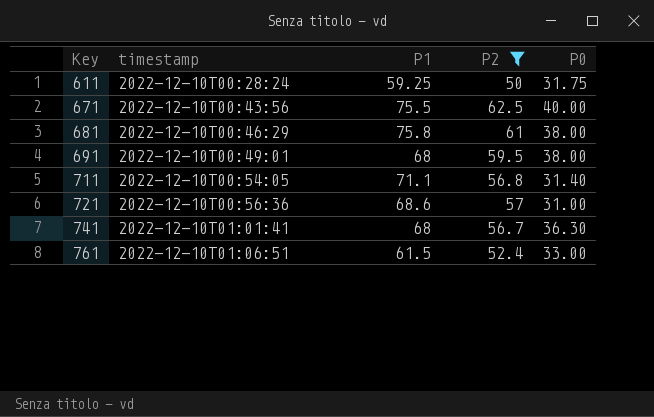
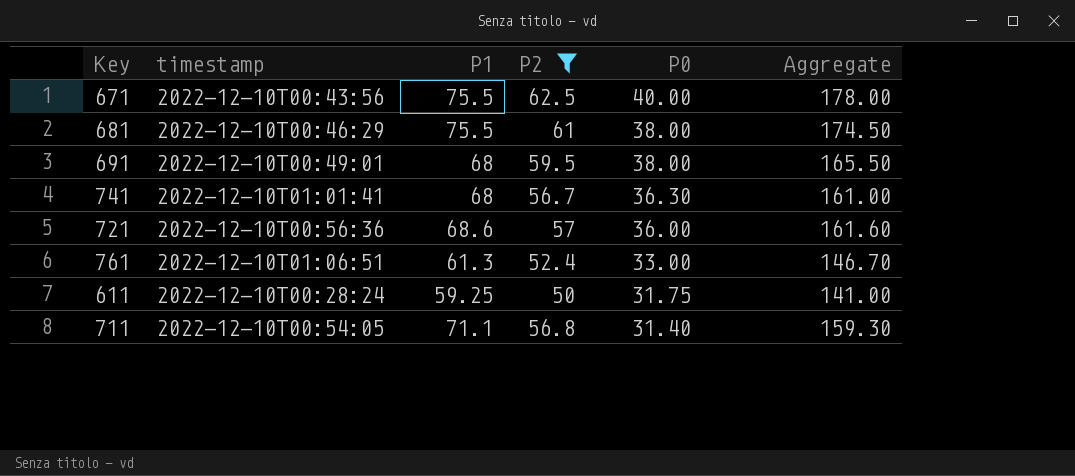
row order: Key ascending -> P0 descending
column Aggregate | formula: none -> [P1] + [P2] + [P0]
681 | P1: 75.8 -> 75.5
721 | P0: 31.00 -> 36.00
761 | P1: 61.5 -> 61.3

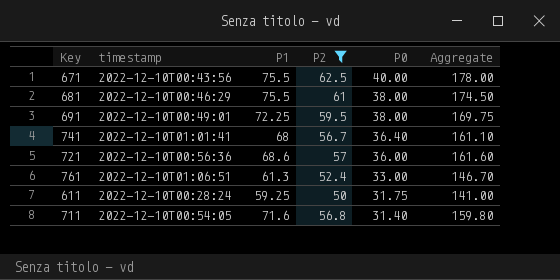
691 | P1: 68 -> 72.25
691 | Aggregate: 165.50 -> 169.75
741 | P0: 36.30 -> 36.40
741 | Aggregate: 161.00 -> 161.10
711 | P1: 71.1 -> 71.6
711 | Aggregate: 159.30 -> 159.80

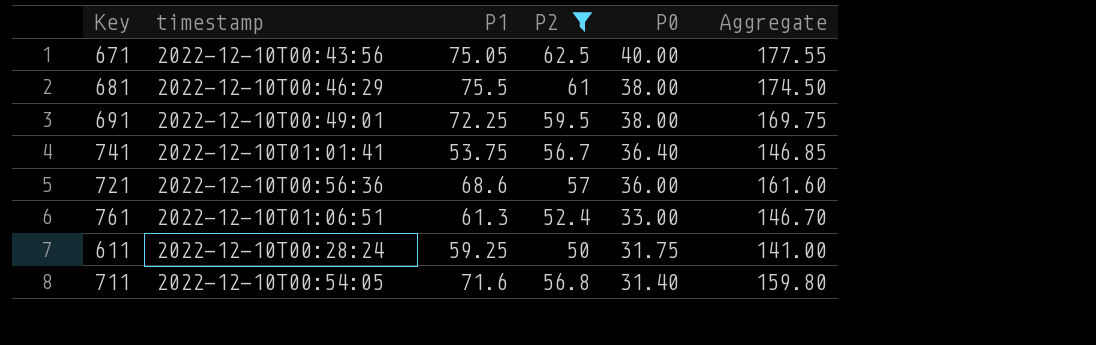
671 | P1: 75.5 -> 75.05
671 | Aggregate: 178.00 -> 177.55
741 | P1: 68 -> 53.75
741 | Aggregate: 161.10 -> 146.85

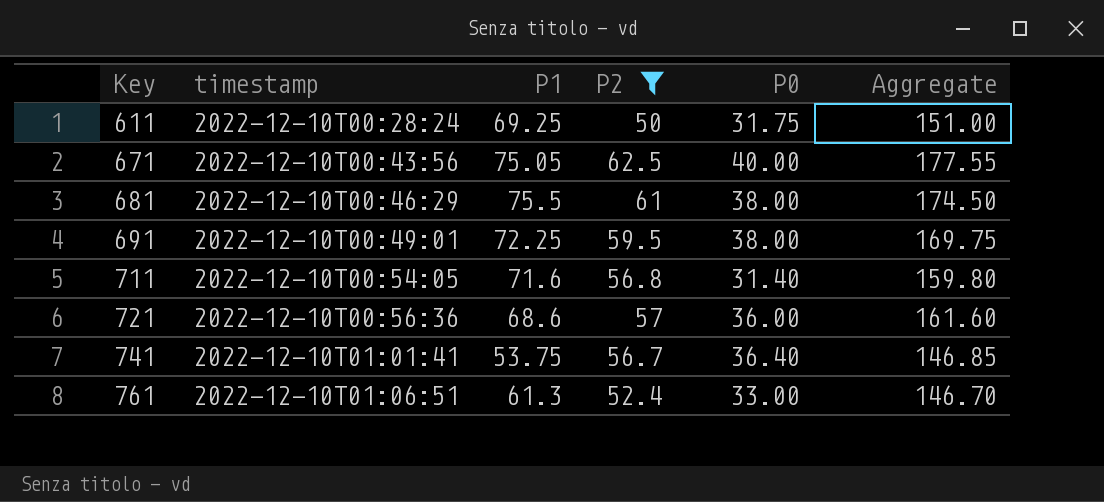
row order: P0 descending -> Key ascending
611 | P1: 59.25 -> 69.25
611 | Aggregate: 141.00 -> 151.00

